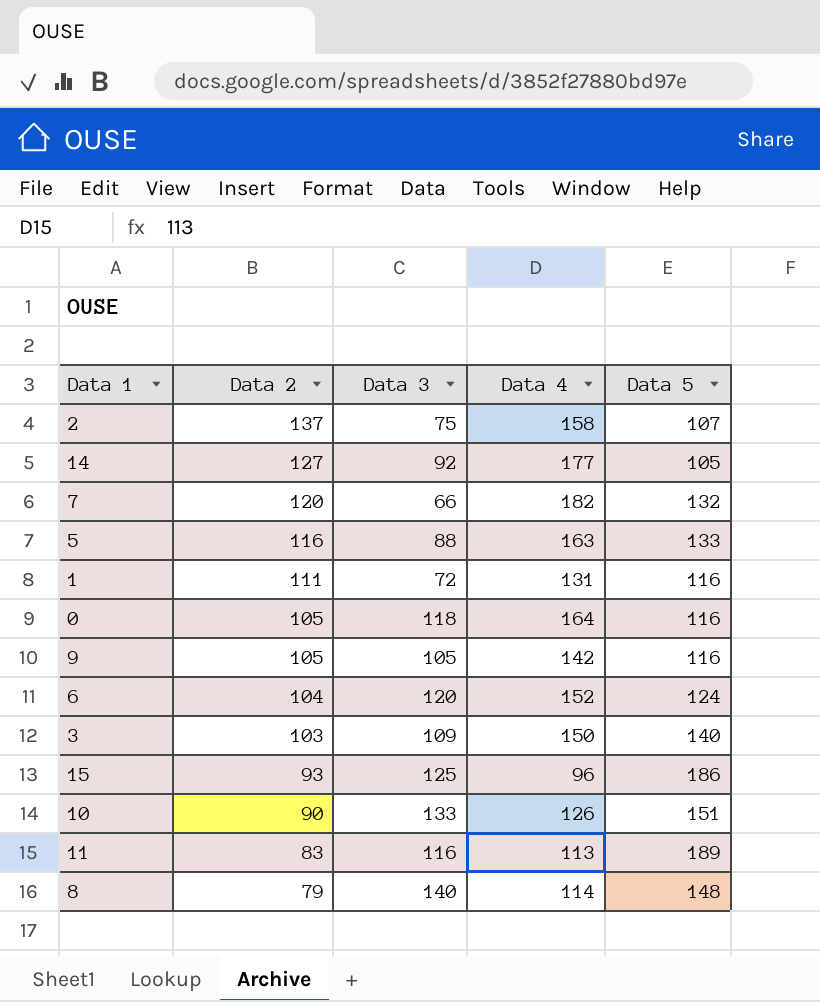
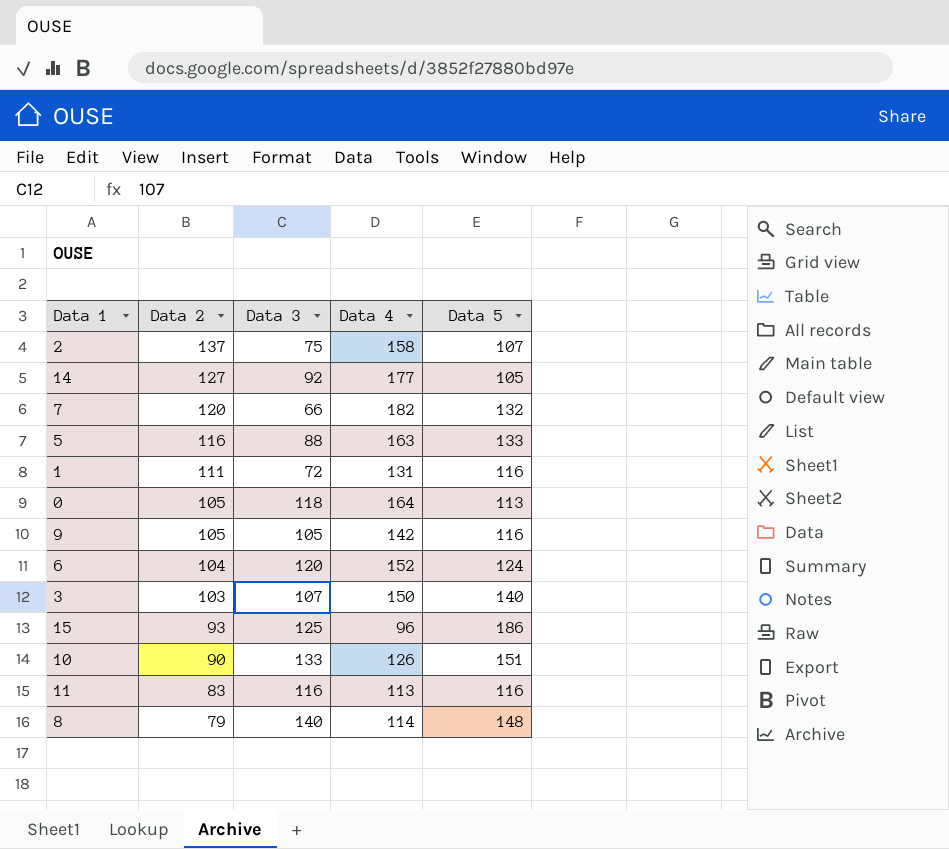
0 | Data 5: 116 -> 113
3 | Data 3: 109 -> 107
11 | Data 5: 189 -> 116

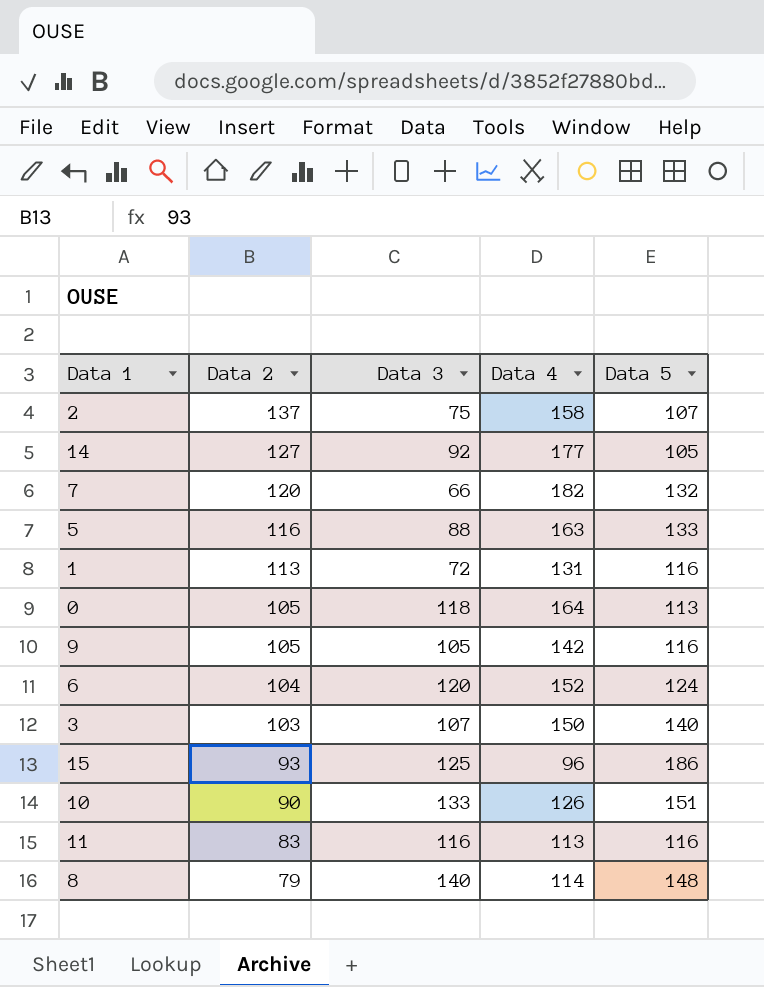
1 | Data 2: 111 -> 113

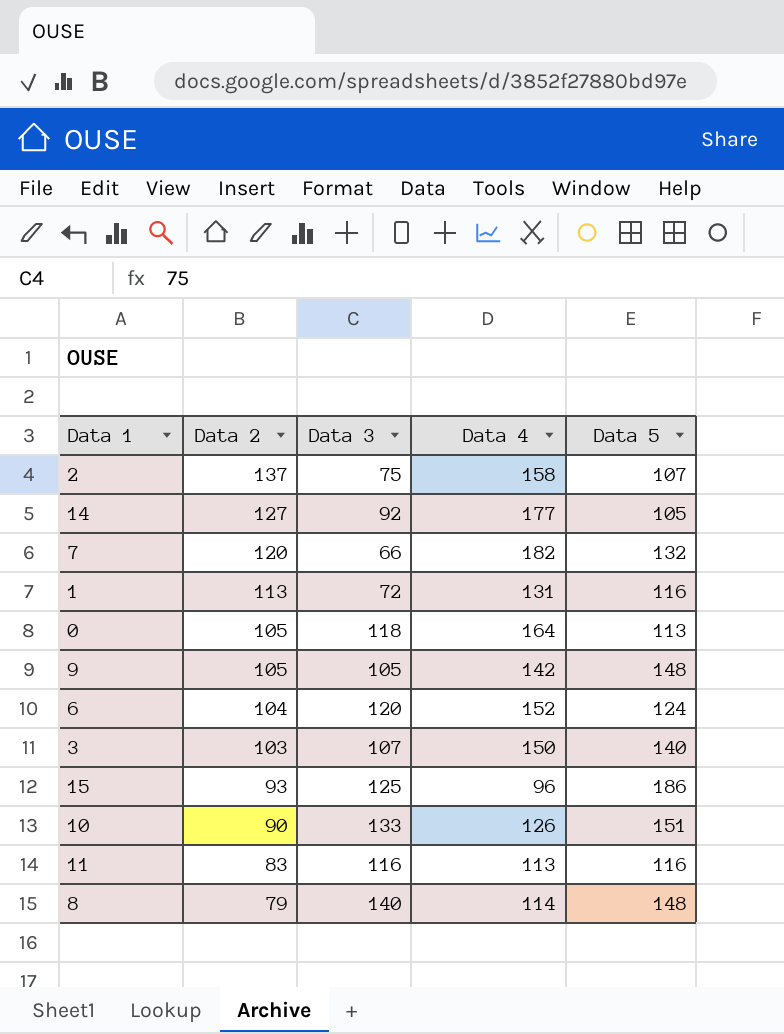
row 5: 116 | 88 | 163 | 133 -> none
9 | Data 5: 116 -> 148

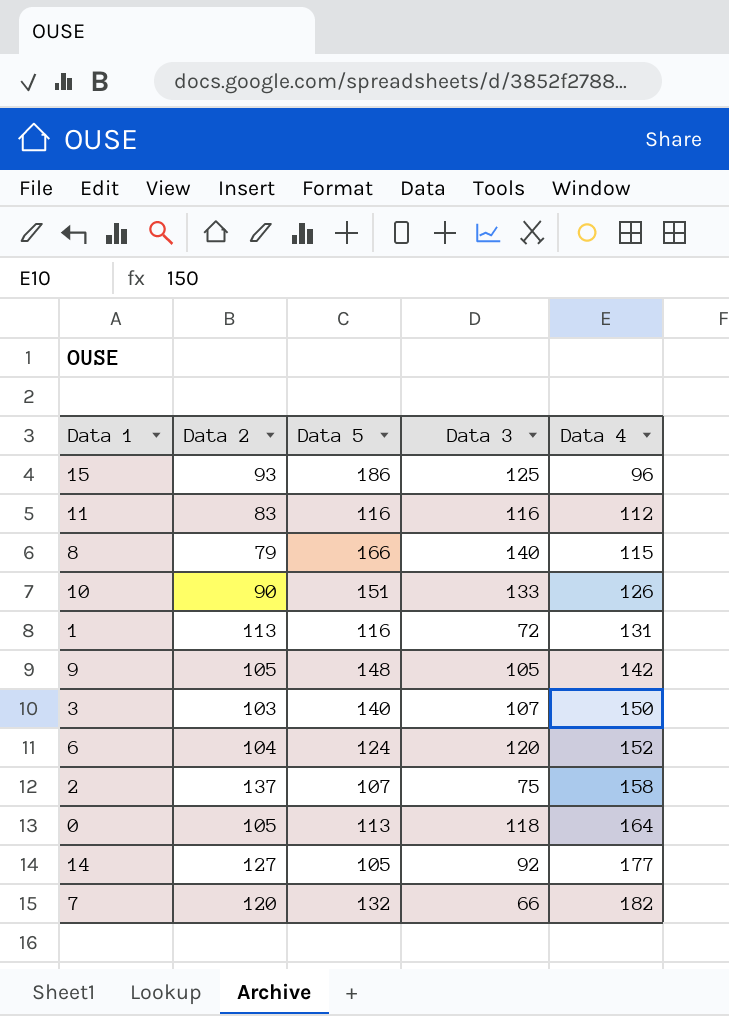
row order: Data 2 descending -> Data 4 ascending
column Data 5 | position: 5 -> 3
11 | Data 4: 113 -> 112
8 | Data 5: 148 -> 166
8 | Data 4: 114 -> 115

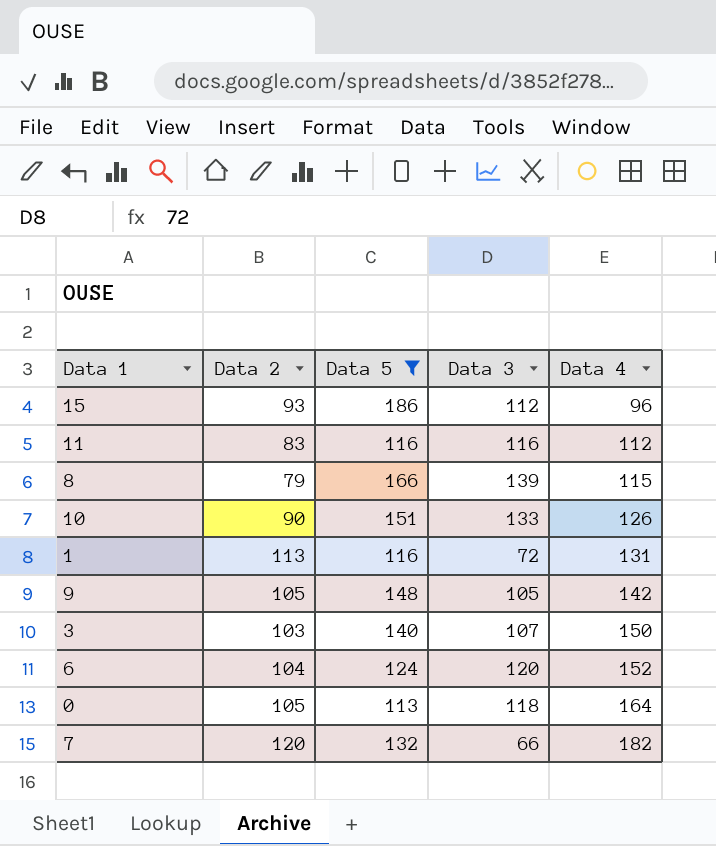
filter: none -> Data 5 >= 113
15 | Data 3: 125 -> 112
8 | Data 3: 140 -> 139

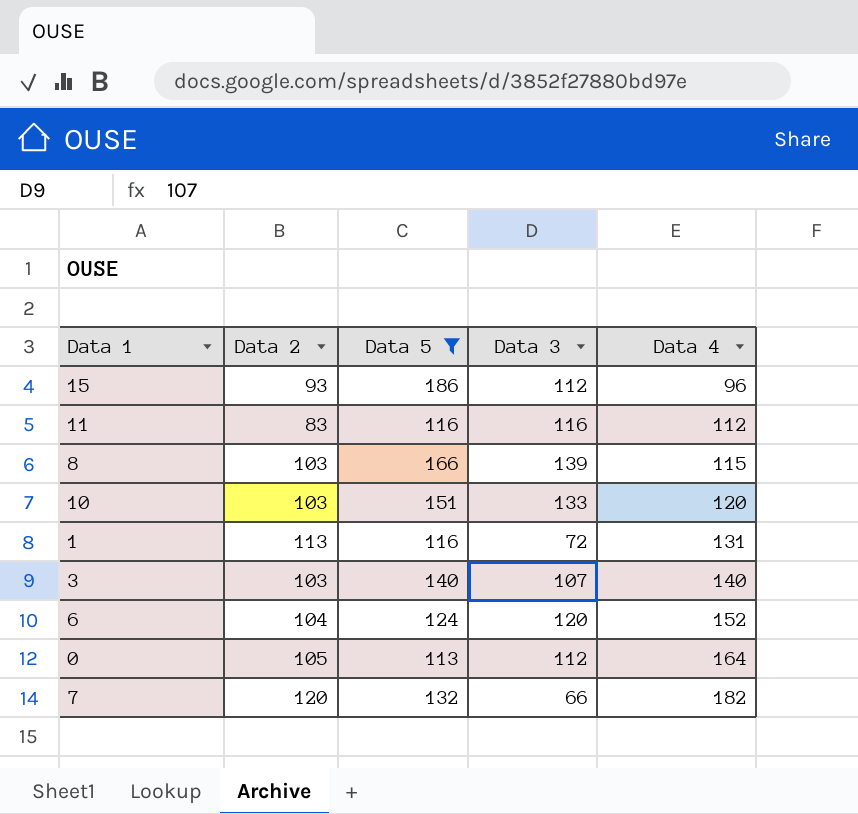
row 9: 105 | 148 | 105 | 142 -> none
8 | Data 2: 79 -> 103
10 | Data 2: 90 -> 103
10 | Data 4: 126 -> 120
3 | Data 4: 150 -> 140
0 | Data 3: 118 -> 112

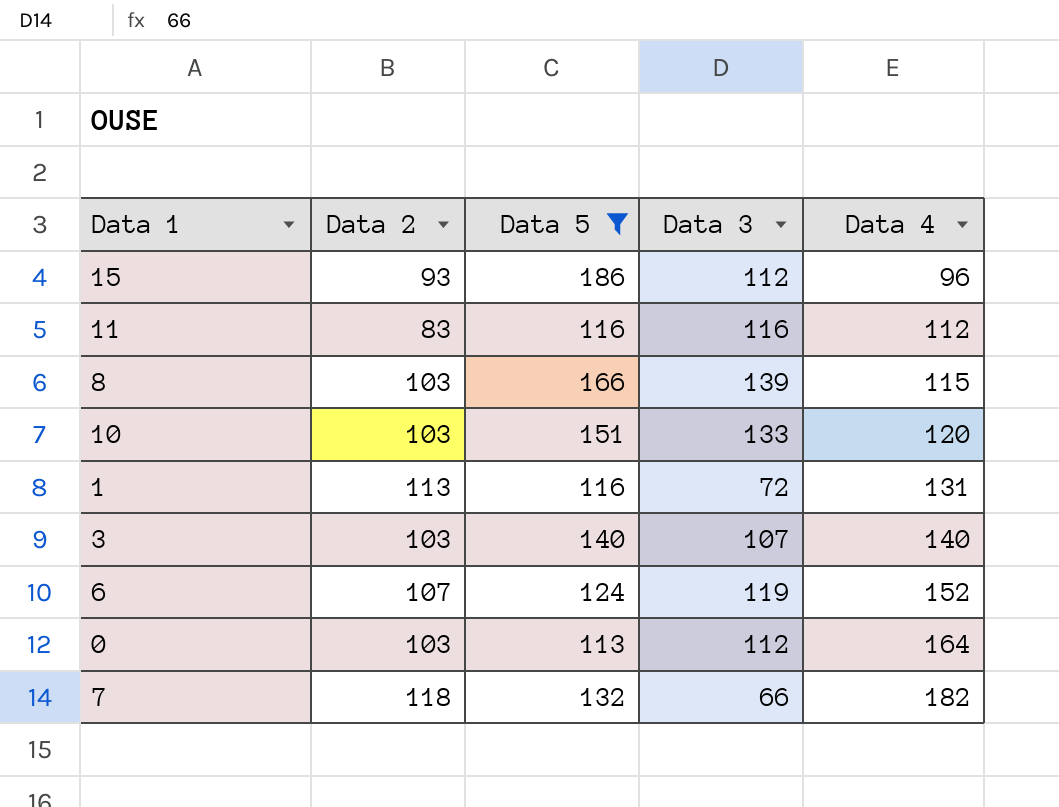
6 | Data 2: 104 -> 107
6 | Data 3: 120 -> 119
0 | Data 2: 105 -> 103
7 | Data 2: 120 -> 118

